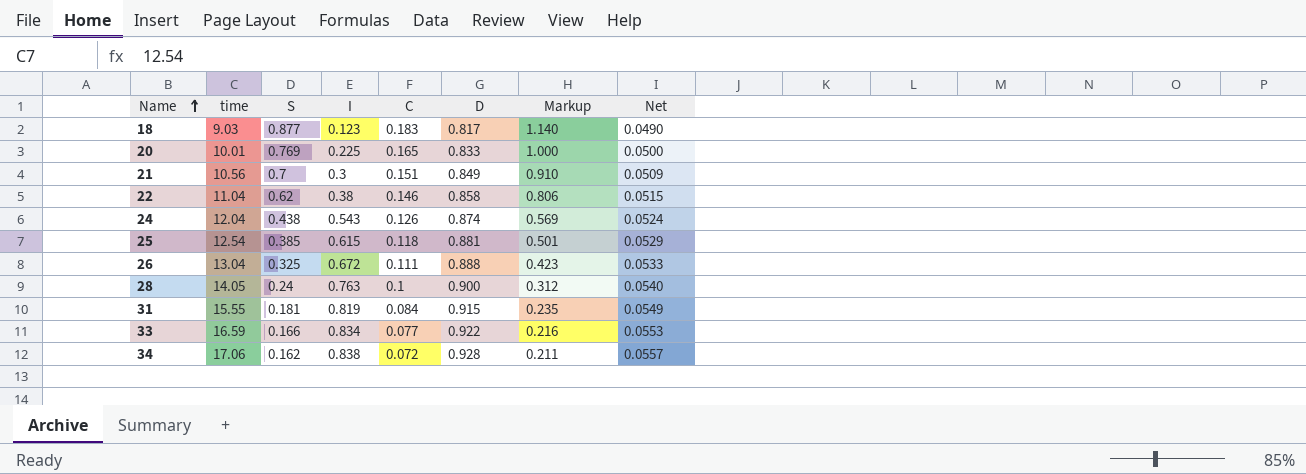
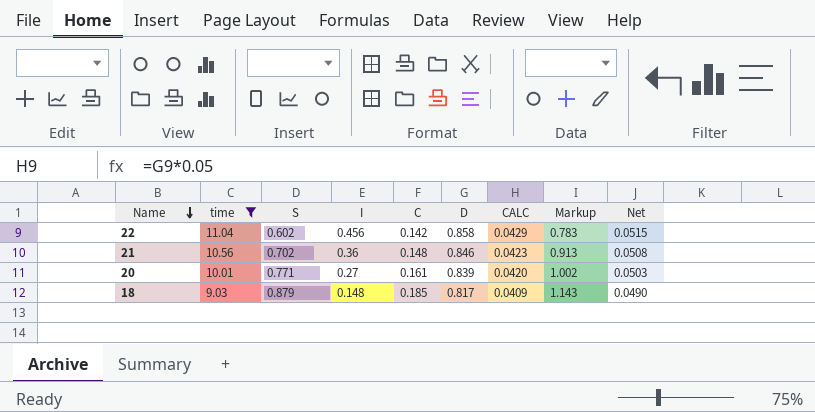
filter: none -> time <= 11.04
row order: Name ascending -> Name descending
column CALC | formula: none -> [D] * 0.05
22 | S: 0.62 -> 0.602
22 | I: 0.38 -> 0.456
22 | C: 0.146 -> 0.142
22 | Markup: 0.806 -> 0.783
21 | S: 0.7 -> 0.702
21 | I: 0.3 -> 0.36
21 | C: 0.151 -> 0.148
21 | D: 0.849 -> 0.846
21 | Markup: 0.910 -> 0.913
21 | Net: 0.0509 -> 0.0508
20 | S: 0.769 -> 0.771
20 | I: 0.225 -> 0.27
20 | C: 0.165 -> 0.161
20 | D: 0.833 -> 0.839
20 | Markup: 1.000 -> 1.002
20 | Net: 0.0500 -> 0.0503
18 | S: 0.877 -> 0.879
18 | I: 0.123 -> 0.148
18 | C: 0.183 -> 0.185
18 | Markup: 1.140 -> 1.143

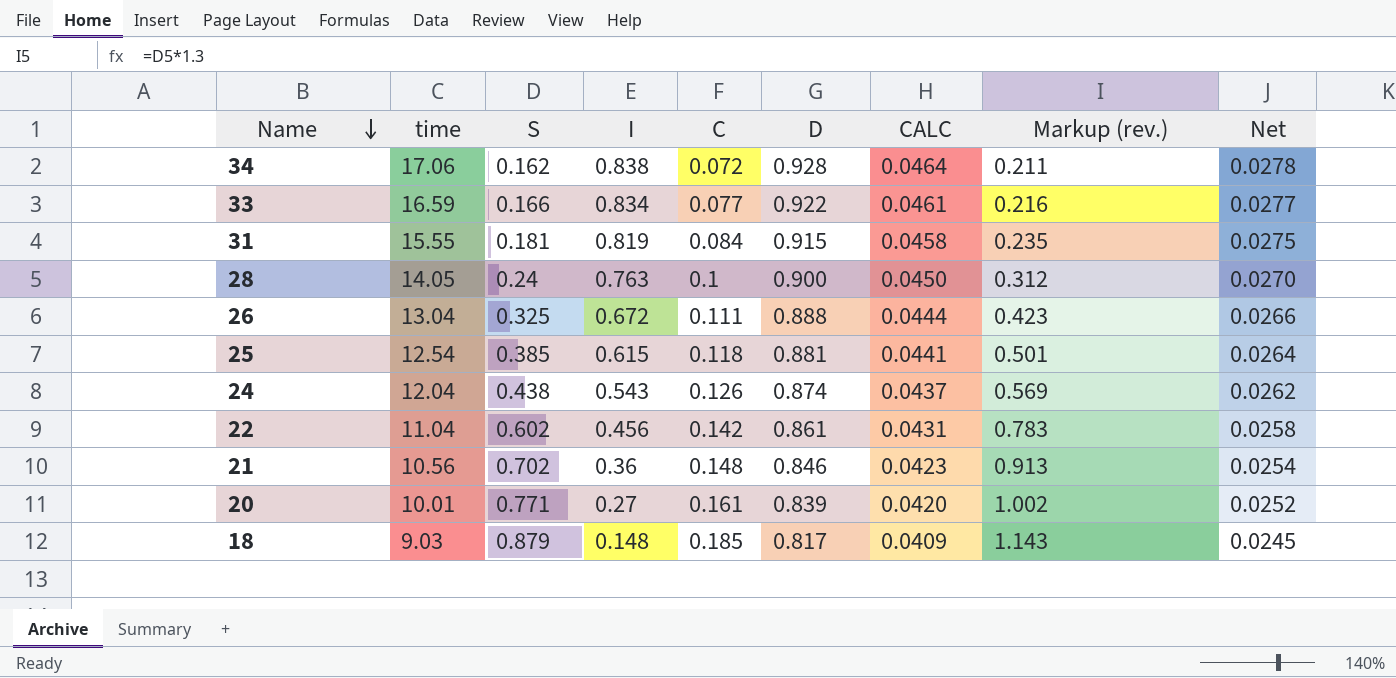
filter: time <= 11.04 -> none
column name: Markup -> Markup (rev.)
column Net | formula: [D] * 0.06 -> [D] * 0.03
22 | D: 0.858 -> 0.861
22 | CALC: 0.0429 -> 0.0431

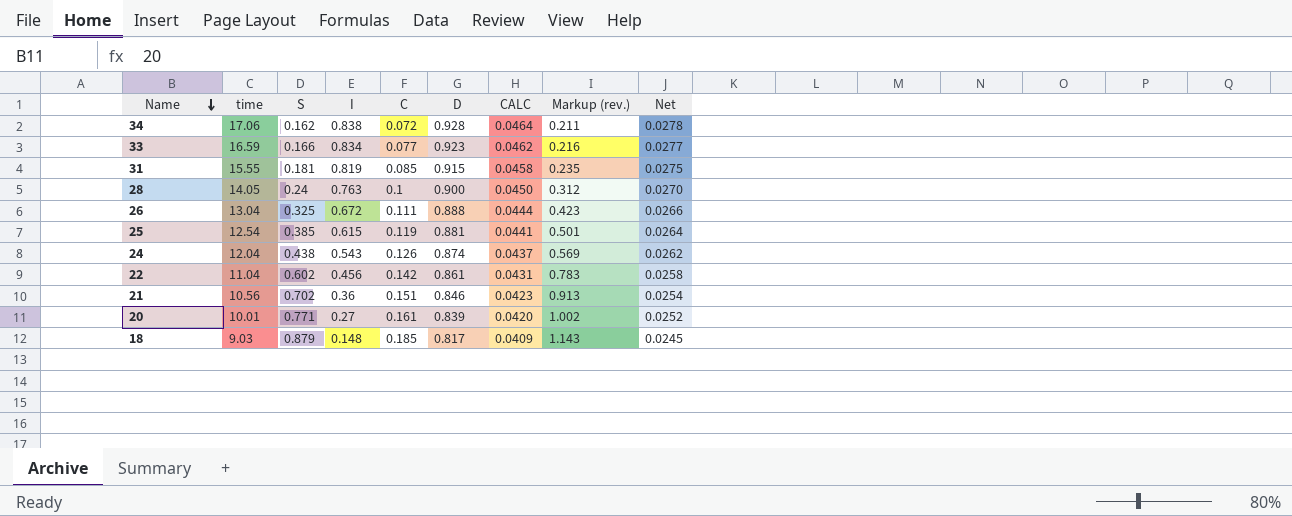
33 | D: 0.922 -> 0.923
33 | CALC: 0.0461 -> 0.0462
31 | C: 0.084 -> 0.085
25 | C: 0.118 -> 0.119
21 | C: 0.148 -> 0.151

